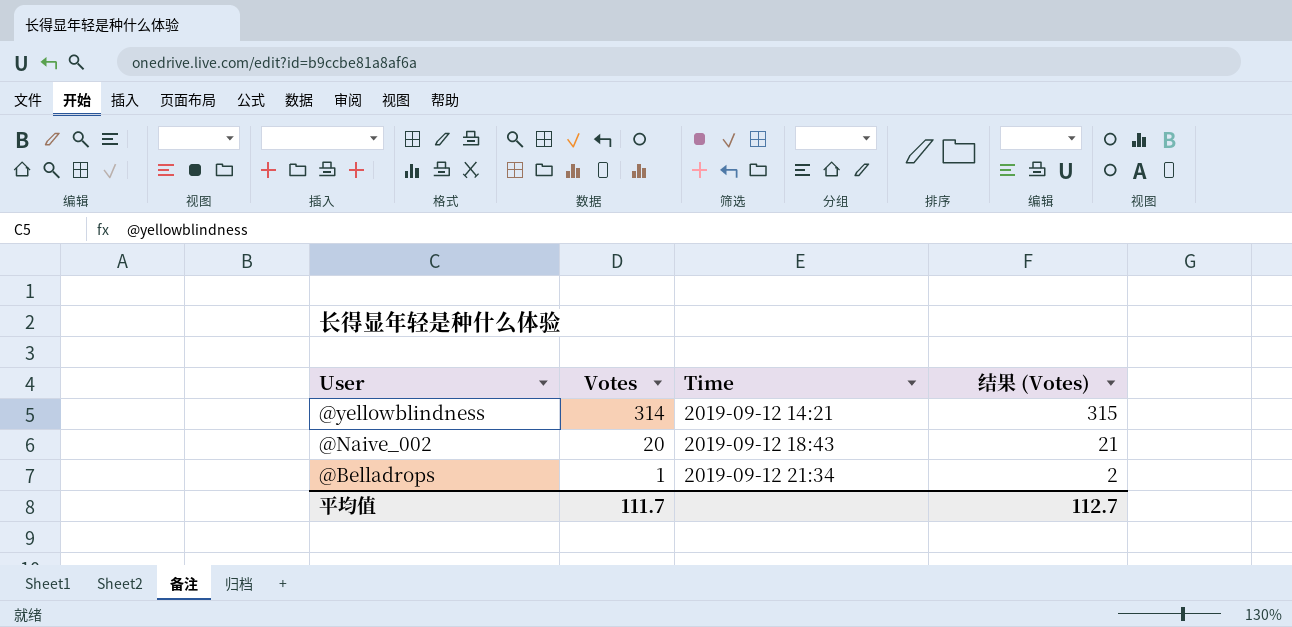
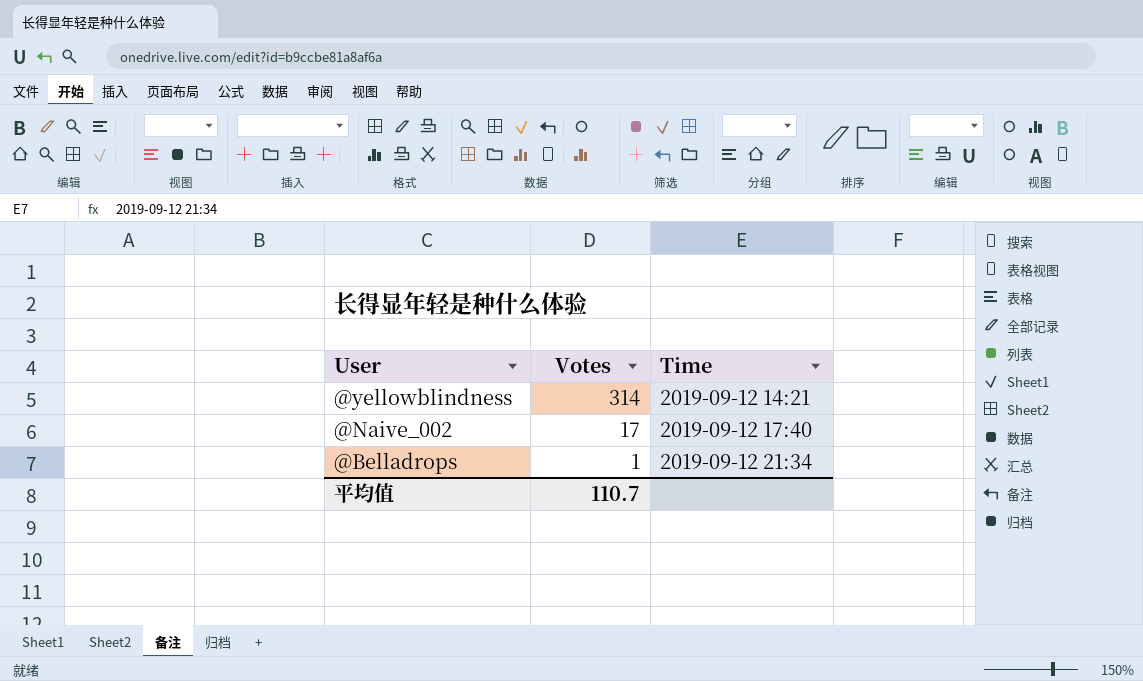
column 结果 (Votes) | formula: [Votes] + 1 -> none
@Naive_002 | Votes: 20 -> 17
@Naive_002 | Time: 2019-09-12 18:43 -> 2019-09-12 17:40
平均值 | Votes: 111.7 -> 110.7

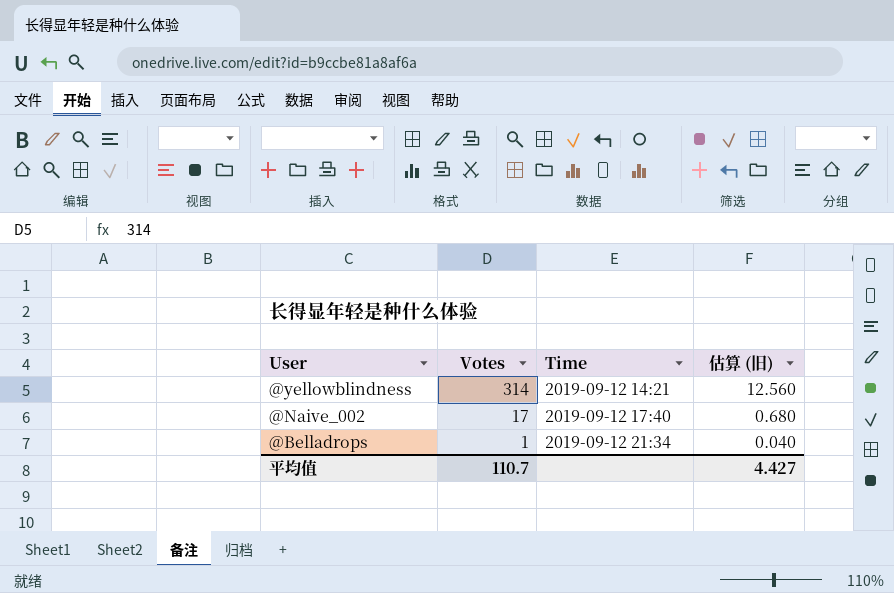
column 估算 (旧) | formula: none -> [Votes] * 0.04

